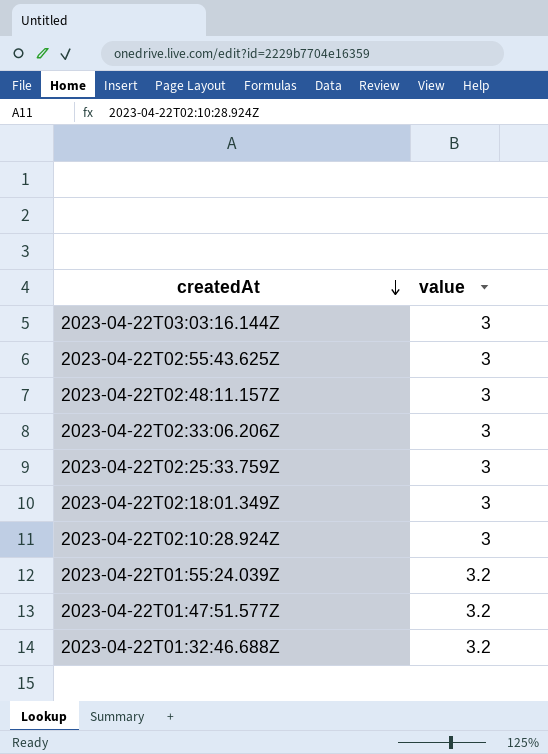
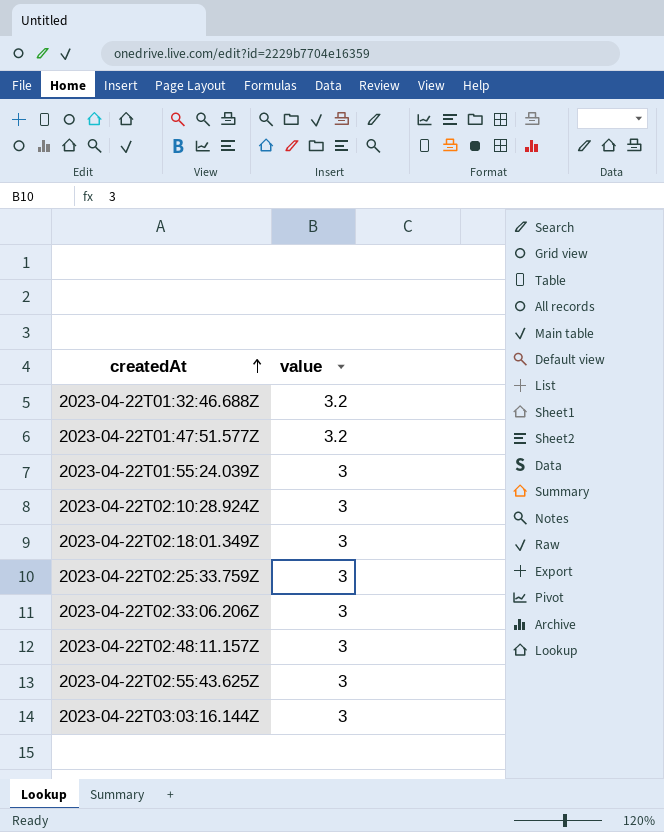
row order: createdAt descending -> createdAt ascending
2023-04-22T01:55:24.039Z | value: 3.2 -> 3

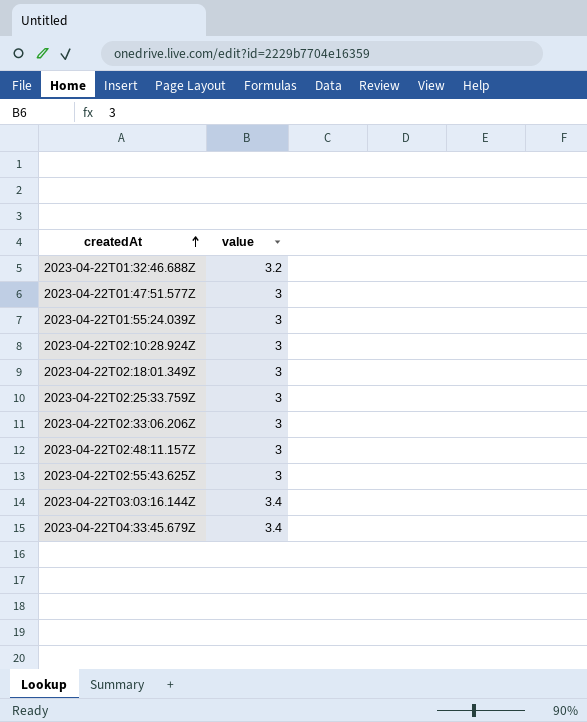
2023-04-22T01:47:51.577Z | value: 3.2 -> 3
2023-04-22T03:03:16.144Z | value: 3 -> 3.4
row 2023-04-22T04:33:45.679Z: none -> 3.4

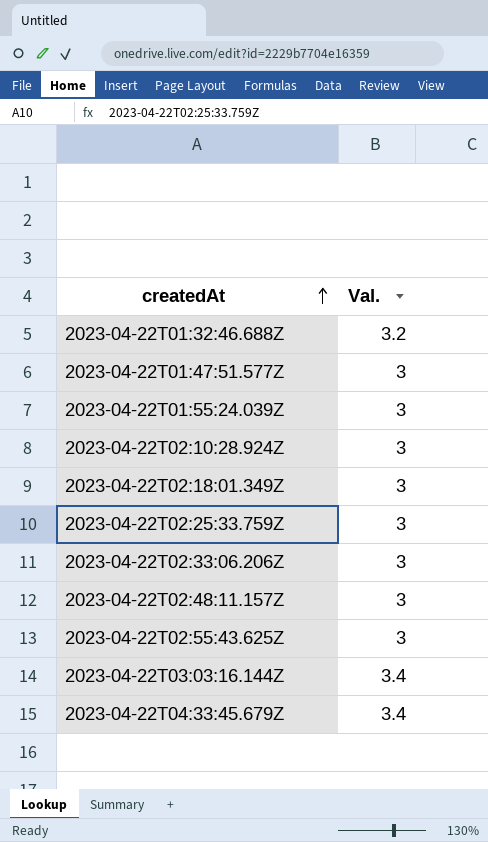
column name: value -> Val.

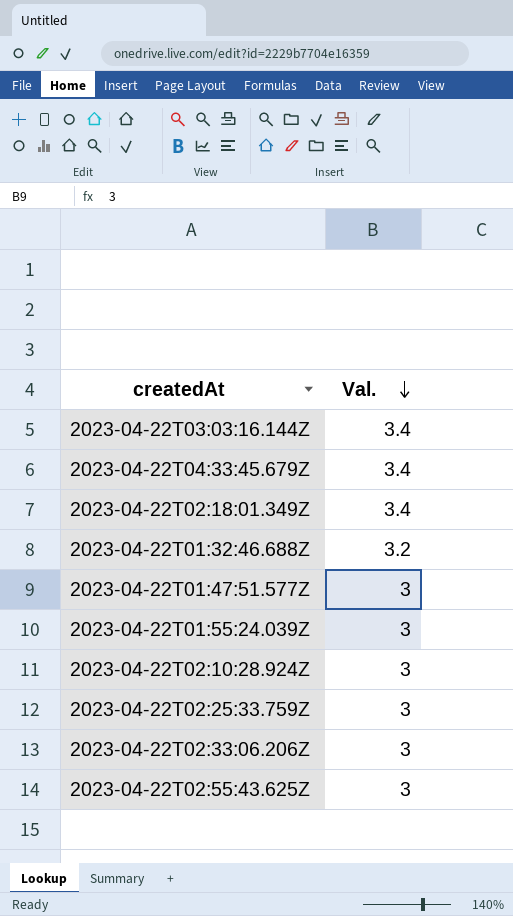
row order: createdAt ascending -> Val. descending
row 2023-04-22T02:48:11.157Z: 3 -> none
2023-04-22T02:18:01.349Z | Val.: 3 -> 3.4

